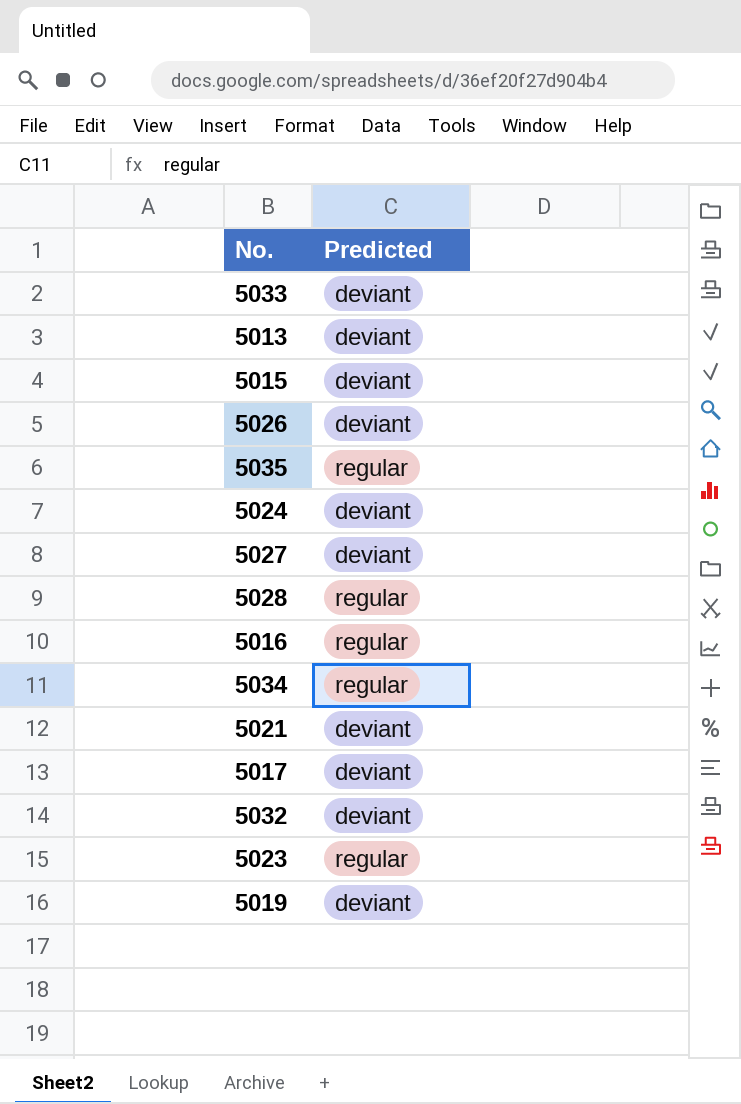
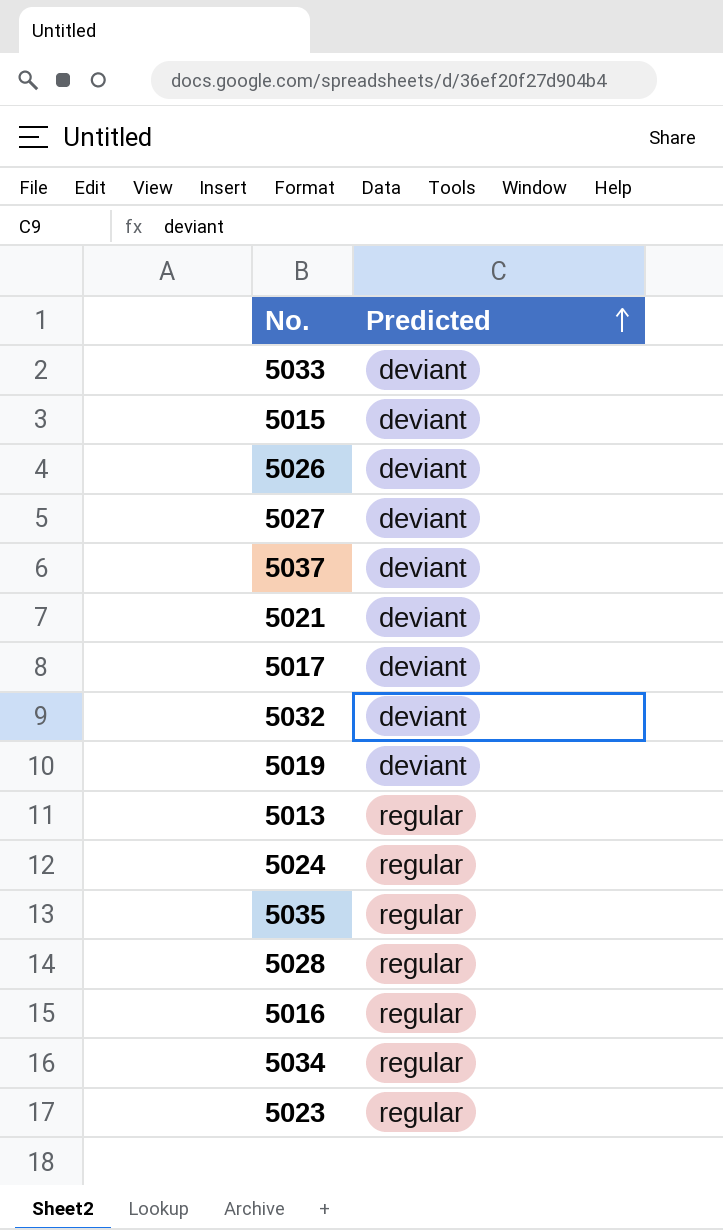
row order: none -> Predicted ascending
row 5037: none -> deviant
5013 | Predicted: deviant -> regular
5024 | Predicted: deviant -> regular

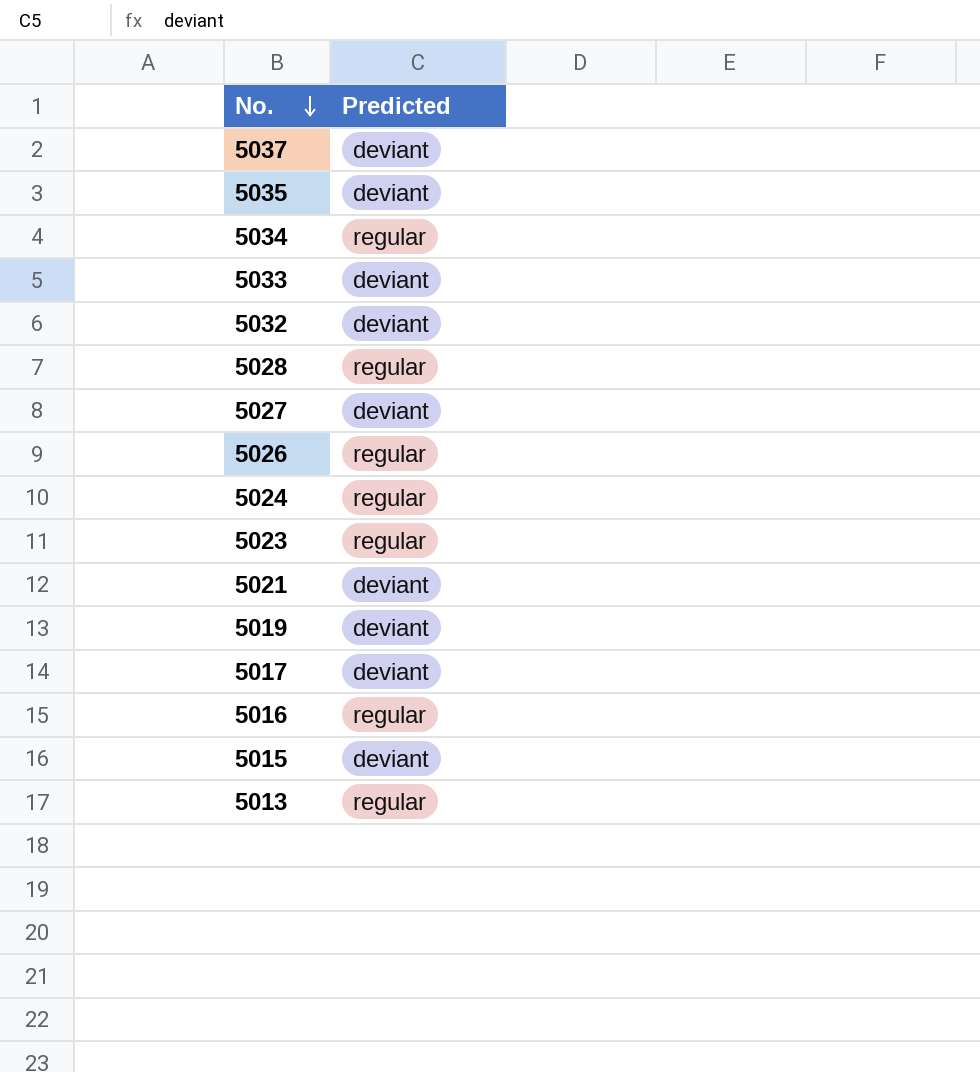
row order: Predicted ascending -> No. descending
5035 | Predicted: regular -> deviant
5026 | Predicted: deviant -> regular

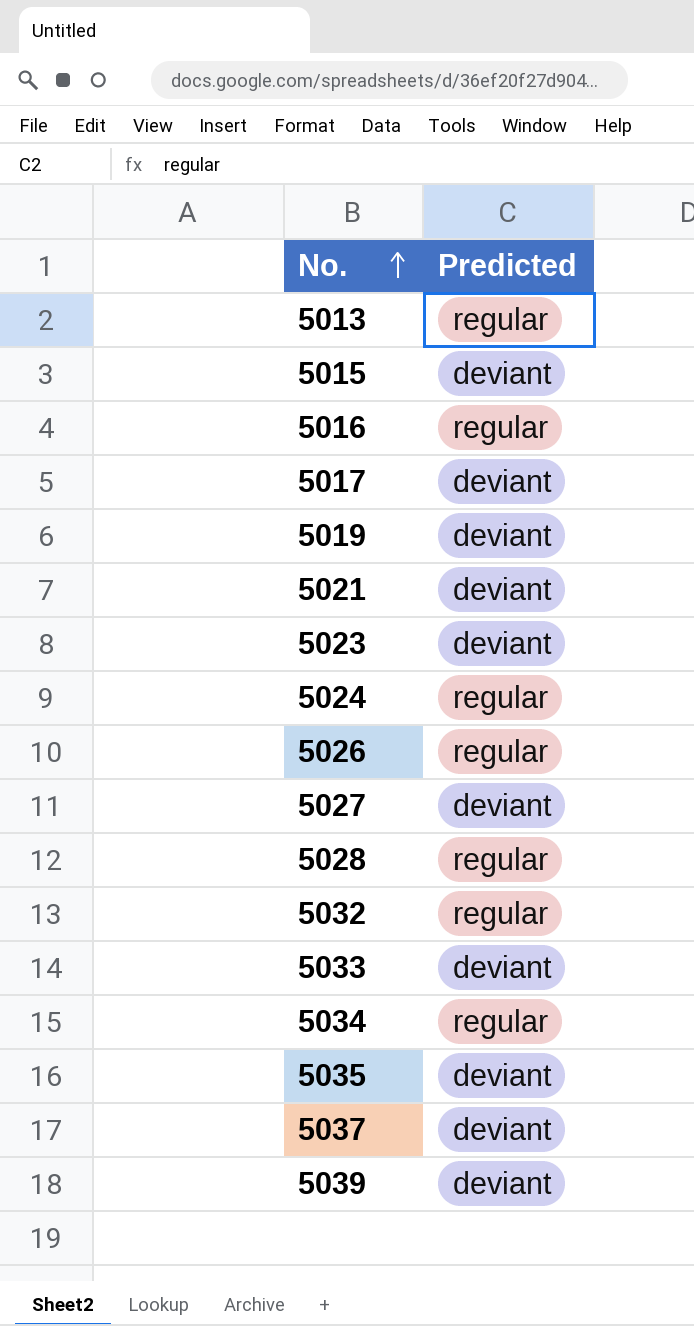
row order: No. descending -> No. ascending
5023 | Predicted: regular -> deviant
5032 | Predicted: deviant -> regular
row 5039: none -> deviant

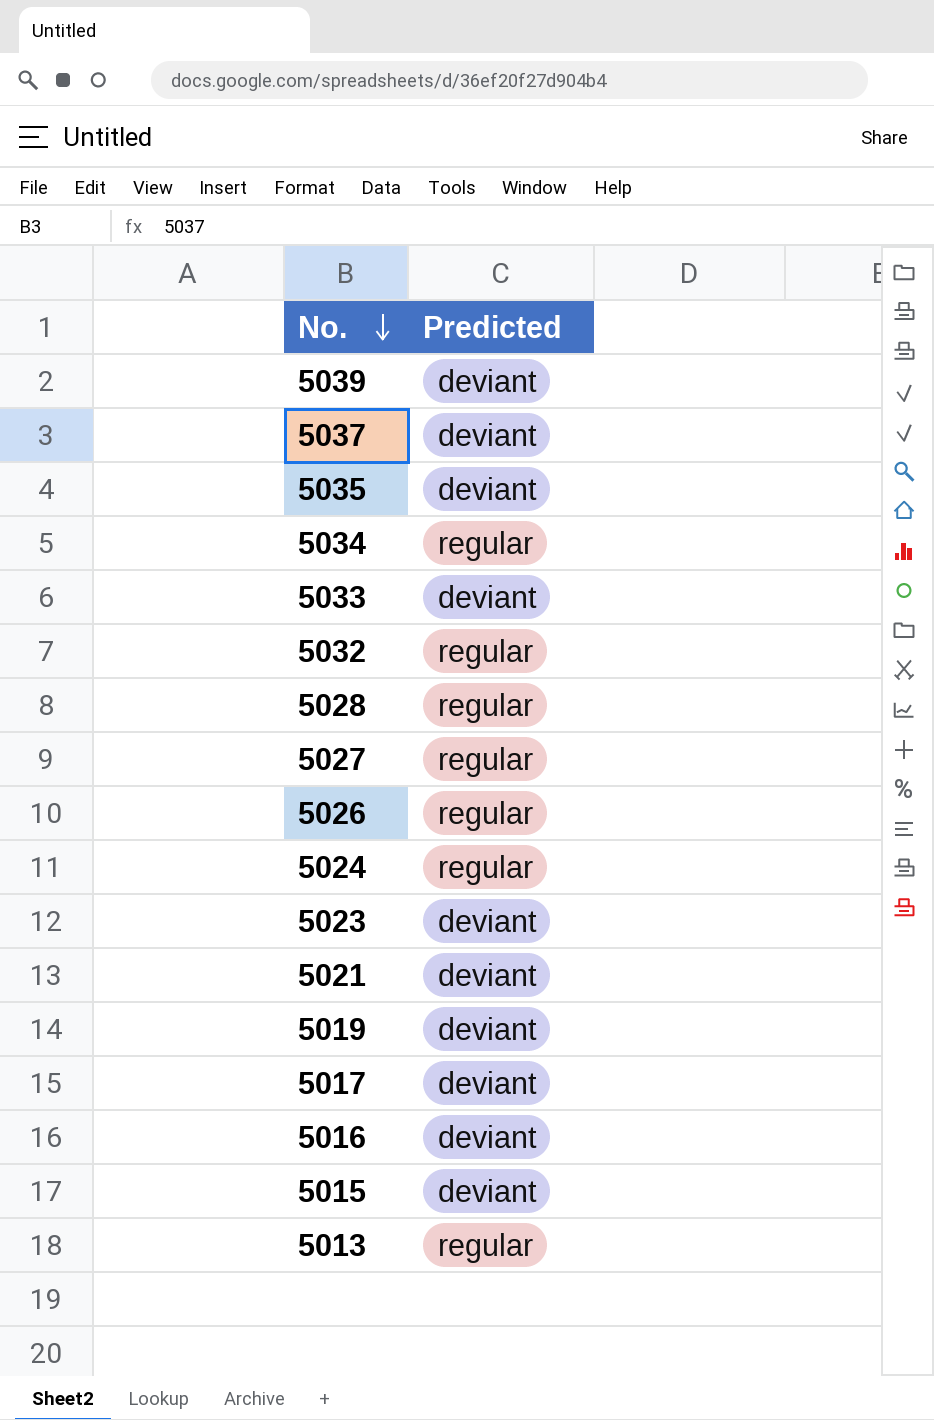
row order: No. ascending -> No. descending
5027 | Predicted: deviant -> regular
5016 | Predicted: regular -> deviant

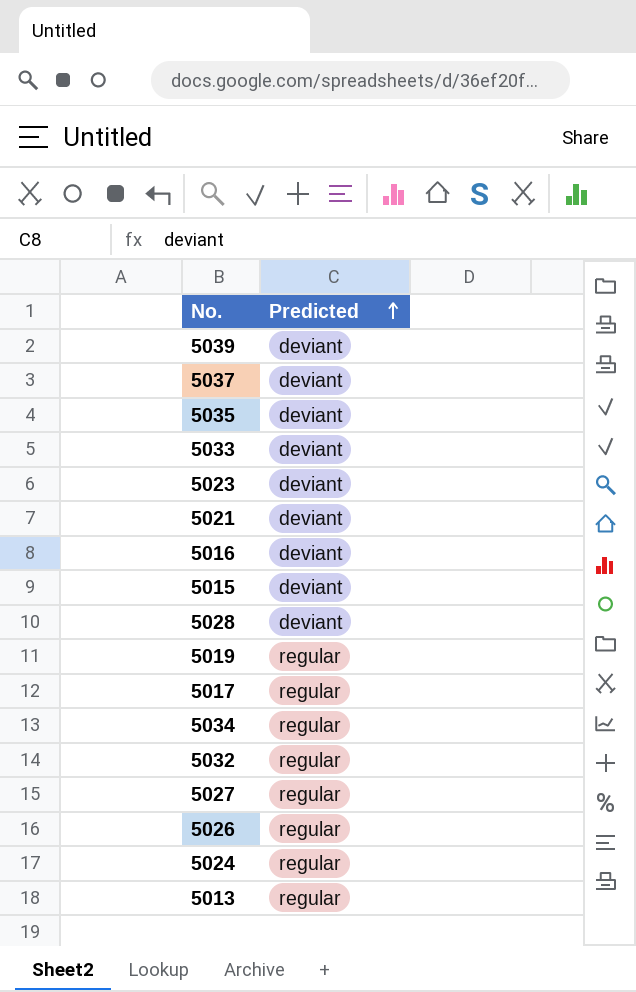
row order: No. descending -> Predicted ascending
5028 | Predicted: regular -> deviant
5019 | Predicted: deviant -> regular
5017 | Predicted: deviant -> regular

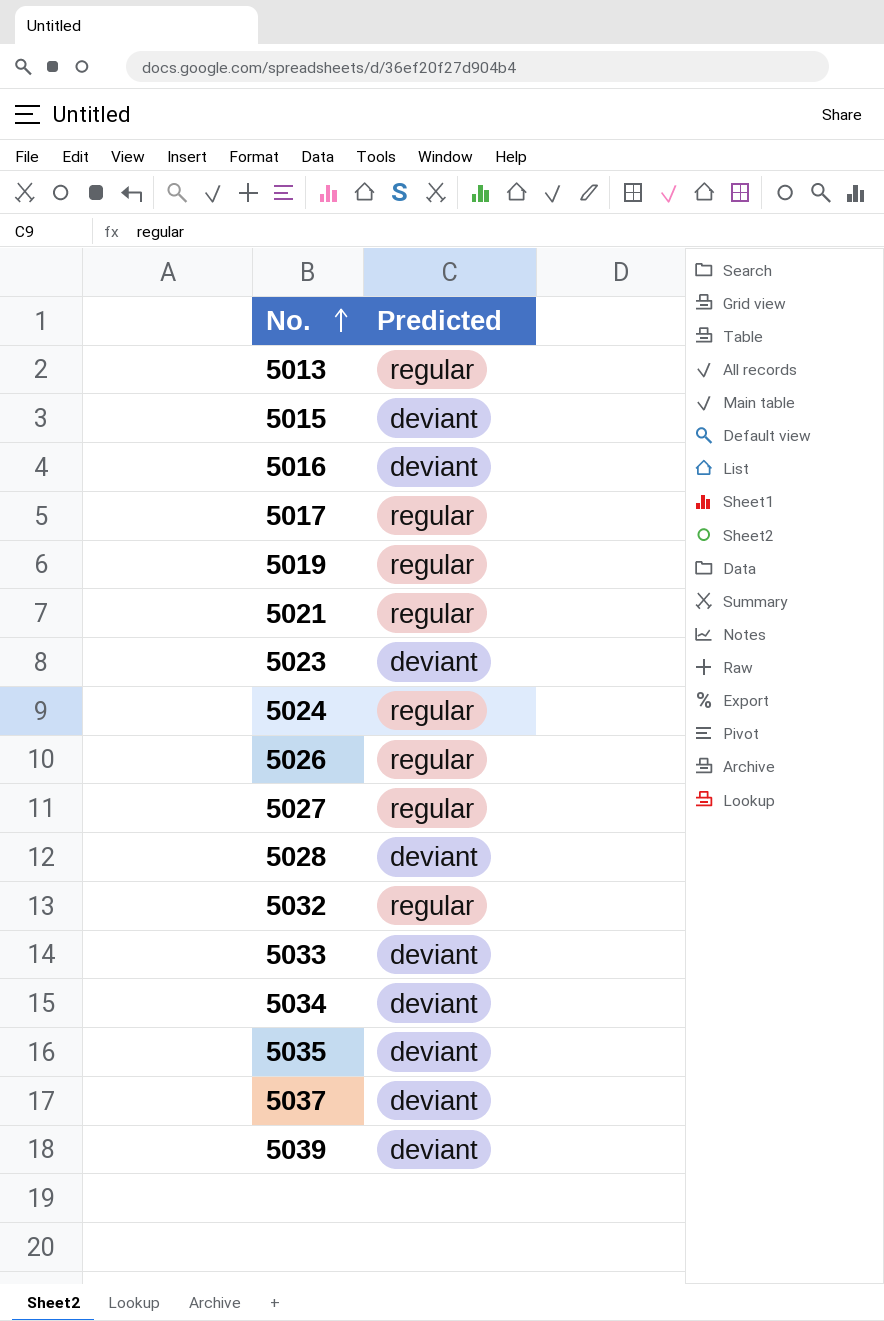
row order: Predicted ascending -> No. ascending
5021 | Predicted: deviant -> regular
5034 | Predicted: regular -> deviant

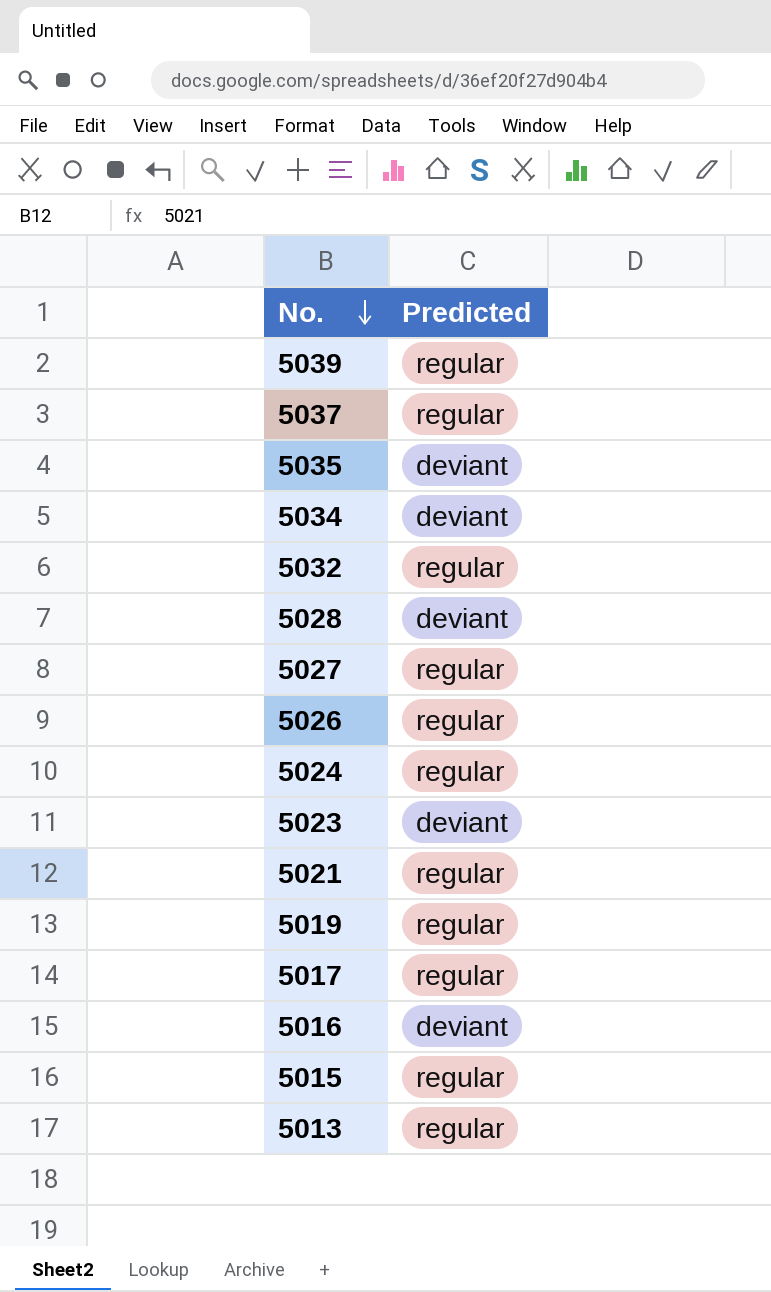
row order: No. ascending -> No. descending
row 5033: deviant -> none
5039 | Predicted: deviant -> regular
5037 | Predicted: deviant -> regular
5015 | Predicted: deviant -> regular

